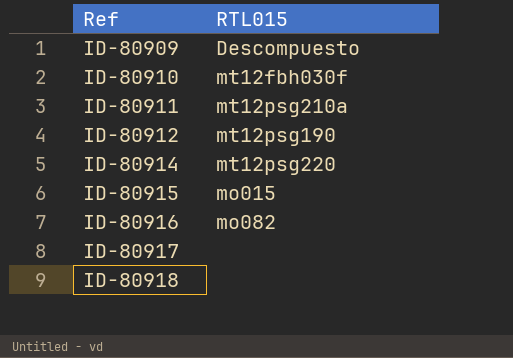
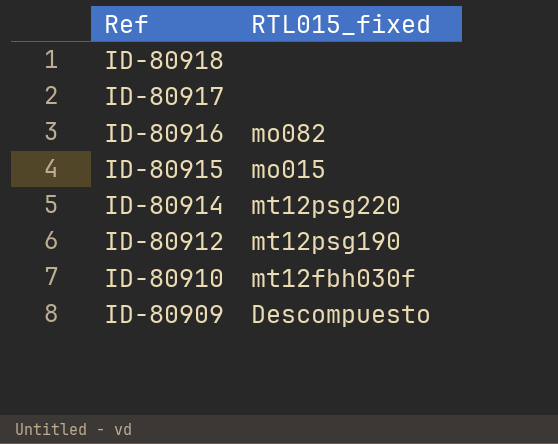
row order: Ref ascending -> Ref descending
column name: RTL015 -> RTL015_fixed
row ID-80911: mt12psg210a -> none

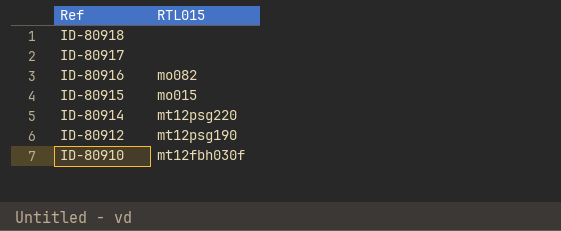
column name: RTL015_fixed -> RTL015
row ID-80909: Descompuesto -> none

